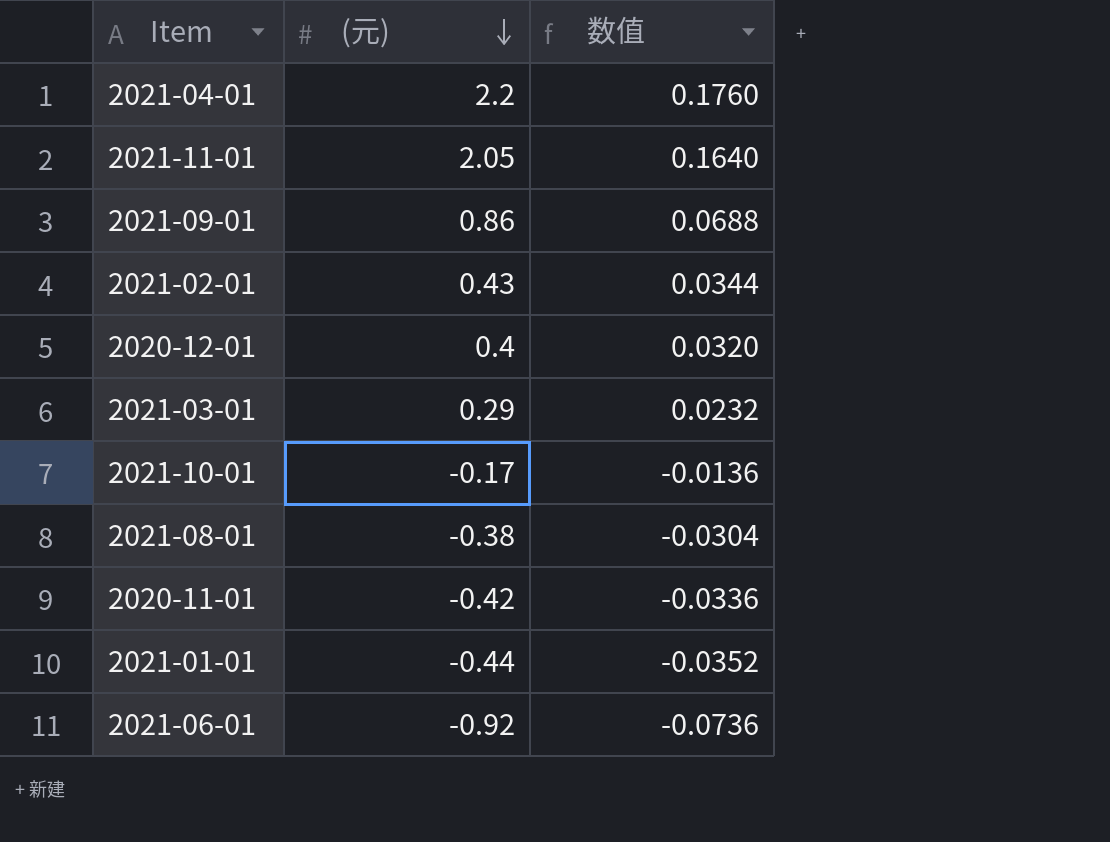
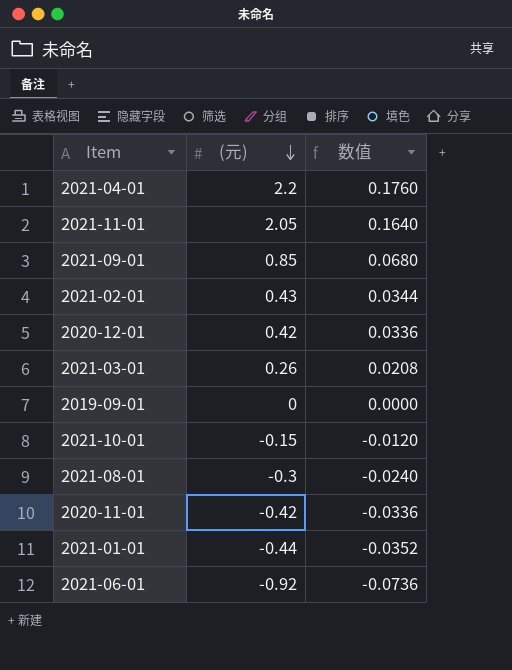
2021-09-01 | (元): 0.86 -> 0.85
2021-09-01 | 数值: 0.0688 -> 0.0680
2020-12-01 | (元): 0.4 -> 0.42
2020-12-01 | 数值: 0.0320 -> 0.0336
2021-03-01 | (元): 0.29 -> 0.26
2021-03-01 | 数值: 0.0232 -> 0.0208
row 2019-09-01: none -> 0 | 0.0000
2021-10-01 | (元): -0.17 -> -0.15
2021-10-01 | 数值: -0.0136 -> -0.0120
2021-08-01 | (元): -0.38 -> -0.3
2021-08-01 | 数值: -0.0304 -> -0.0240

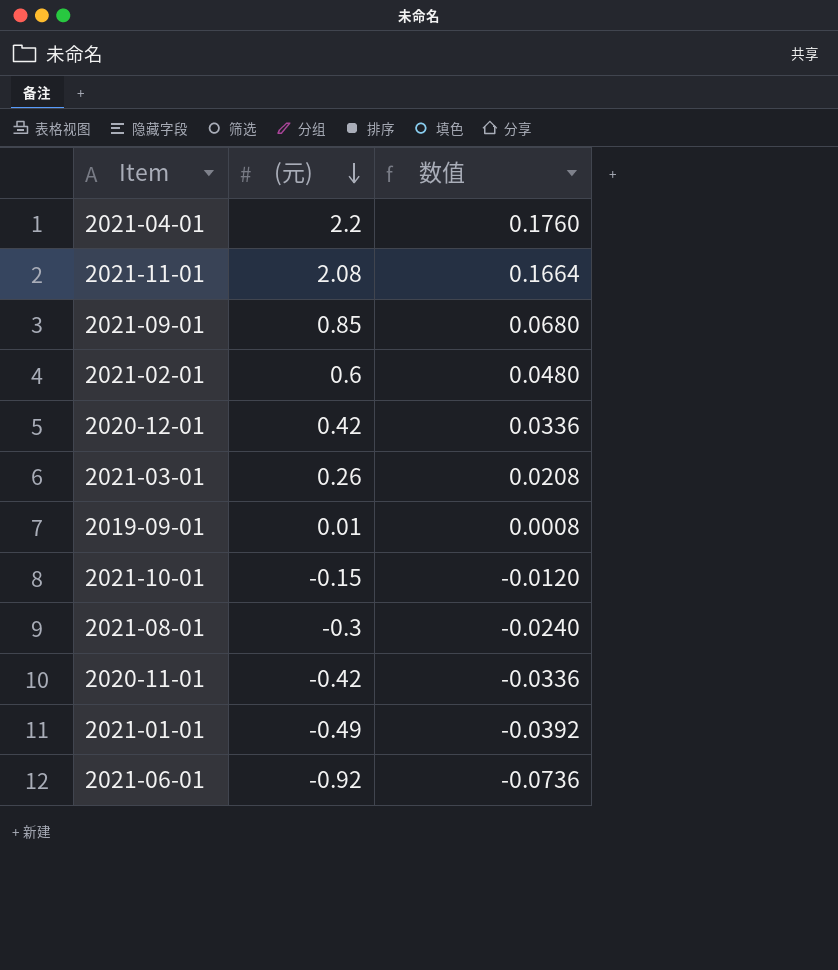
2021-11-01 | (元): 2.05 -> 2.08
2021-11-01 | 数值: 0.1640 -> 0.1664
2021-02-01 | (元): 0.43 -> 0.6
2021-02-01 | 数值: 0.0344 -> 0.0480
2019-09-01 | (元): 0 -> 0.01
2019-09-01 | 数值: 0.0000 -> 0.0008
2021-01-01 | (元): -0.44 -> -0.49
2021-01-01 | 数值: -0.0352 -> -0.0392

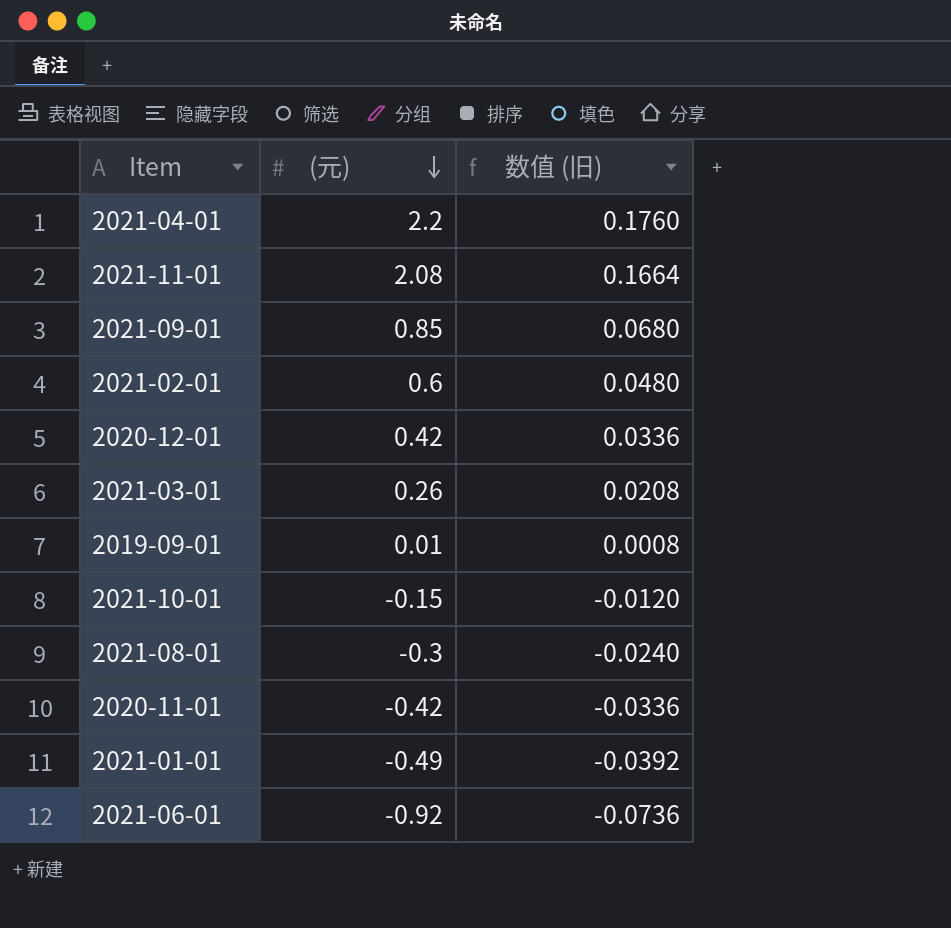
column name: 数值 -> 数值 (旧)

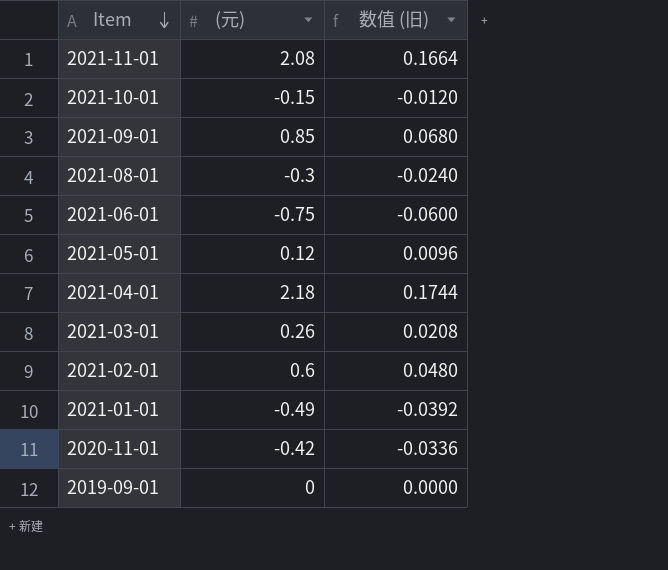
row order: (元) descending -> Item descending
row 2020-12-01: 0.42 | 0.0336 -> none
2021-06-01 | (元): -0.92 -> -0.75
2021-06-01 | 数值 (旧): -0.0736 -> -0.0600
row 2021-05-01: none -> 0.12 | 0.0096
2021-04-01 | (元): 2.2 -> 2.18
2021-04-01 | 数值 (旧): 0.1760 -> 0.1744
2019-09-01 | (元): 0.01 -> 0
2019-09-01 | 数值 (旧): 0.0008 -> 0.0000

